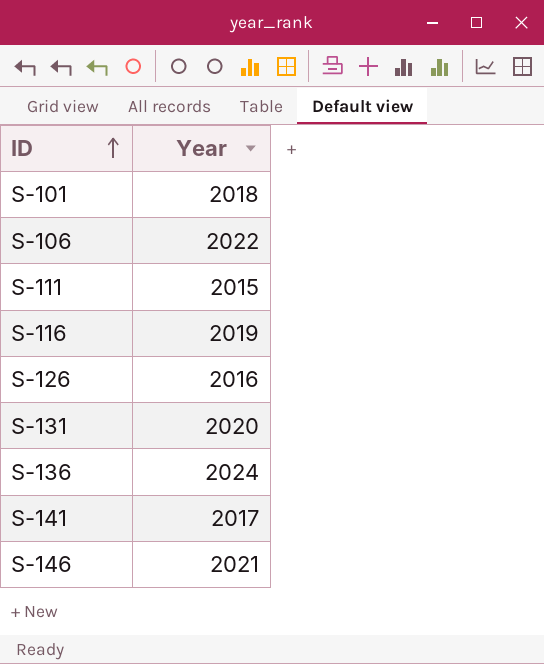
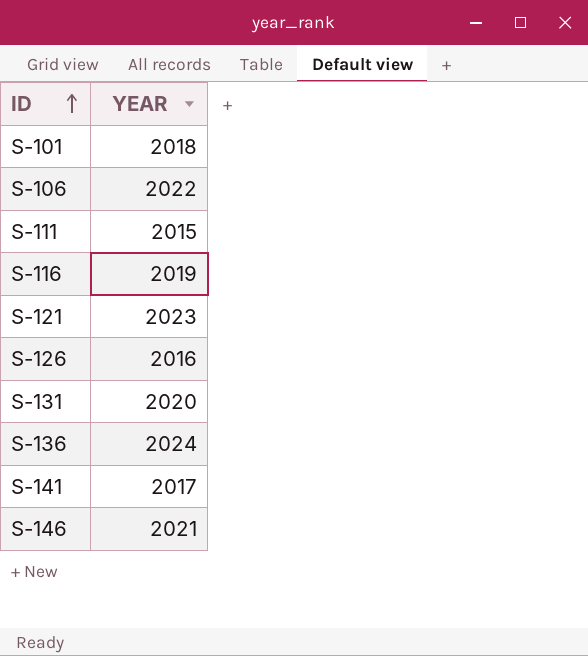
column name: Year -> YEAR
row S-121: none -> 2023

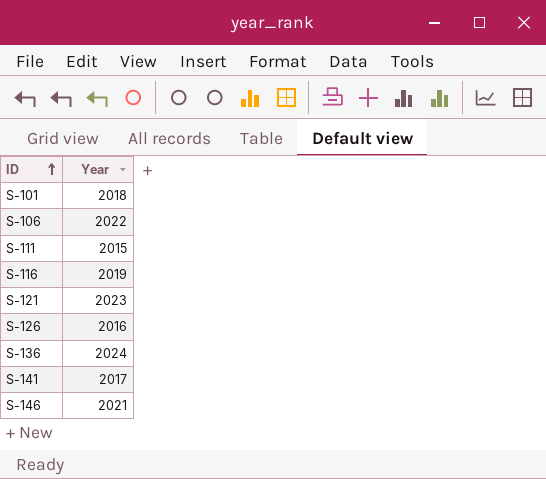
column name: YEAR -> Year
row S-131: 2020 -> none

